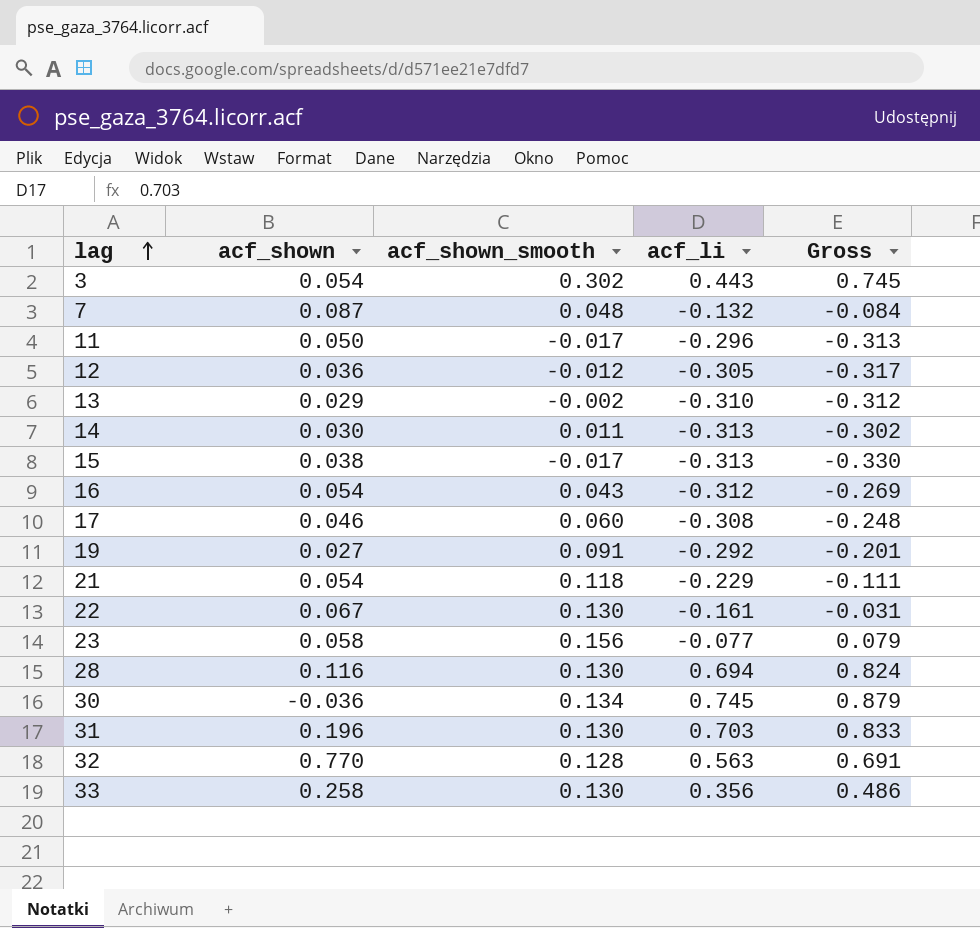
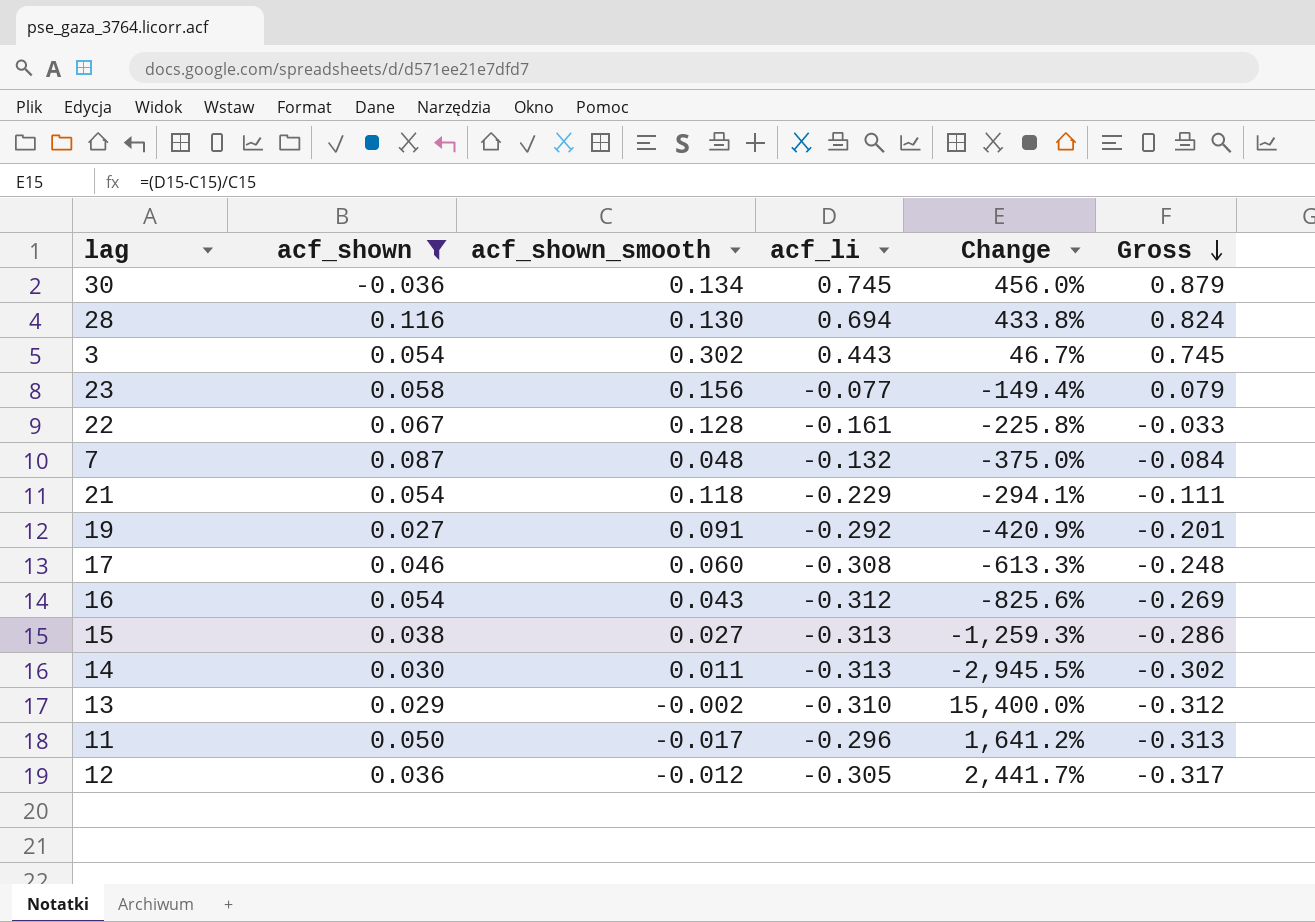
filter: none -> acf_shown <= 0.116
row order: lag ascending -> Gross descending
column Change | formula: none -> ([acf_li] - [acf_shown_smooth]) / [acf_shown_smooth]
22 | acf_shown_smooth: 0.130 -> 0.128
22 | Gross: -0.031 -> -0.033
15 | acf_shown_smooth: -0.017 -> 0.027
15 | Gross: -0.330 -> -0.286

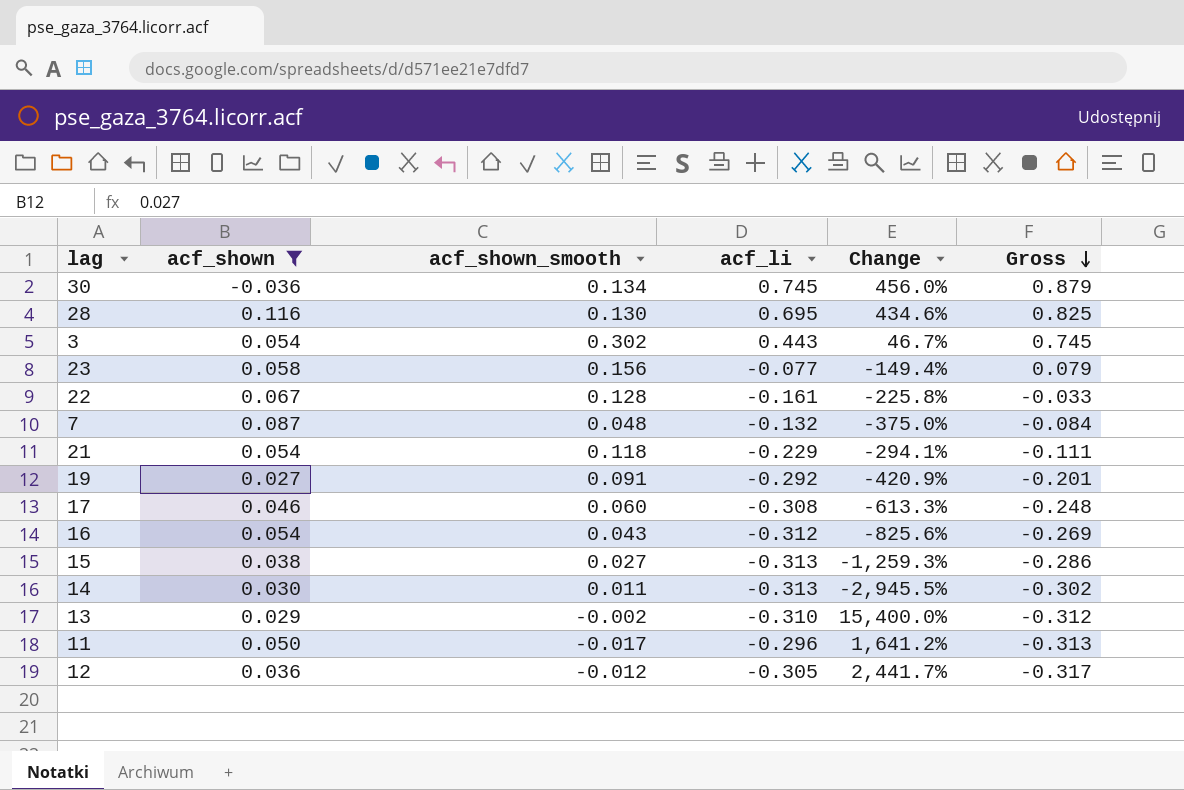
28 | acf_li: 0.694 -> 0.695
28 | Change: 433.8% -> 434.6%
28 | Gross: 0.824 -> 0.825

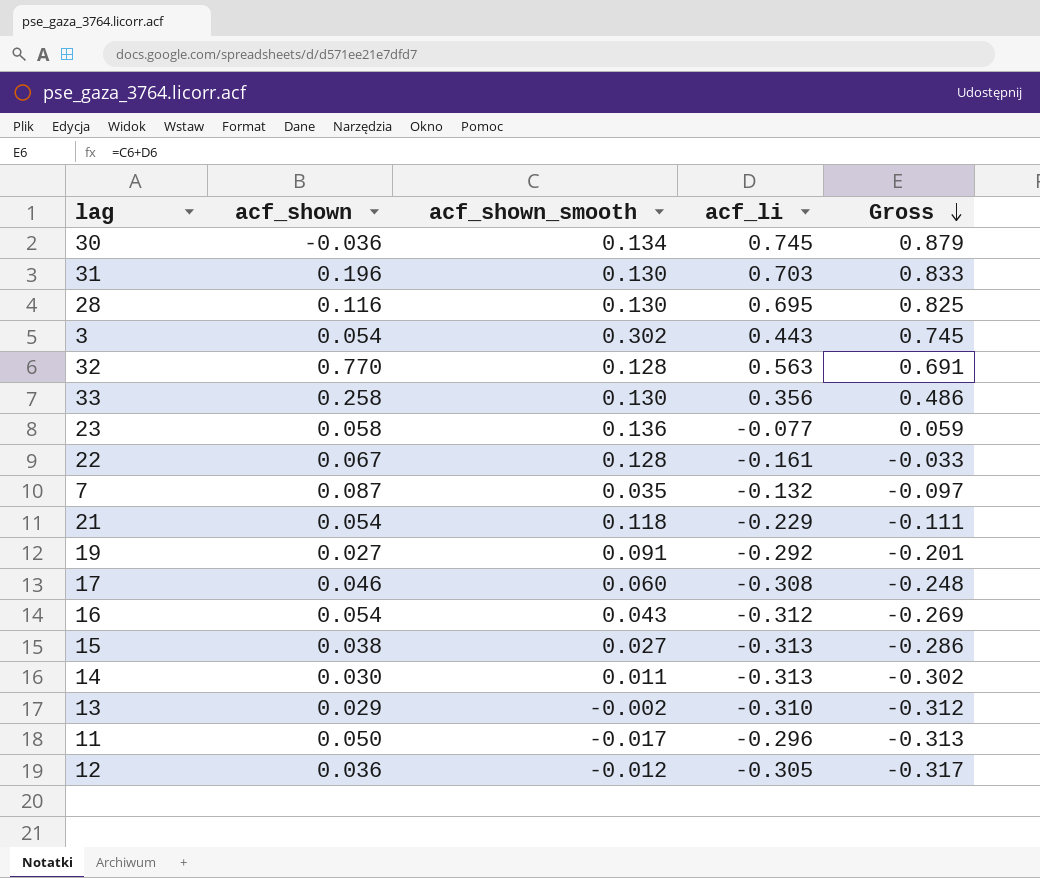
filter: acf_shown <= 0.116 -> none
column Change | formula: ([acf_li] - [acf_shown_smooth]) / [acf_shown_smooth] -> none
23 | acf_shown_smooth: 0.156 -> 0.136
23 | Gross: 0.079 -> 0.059
7 | acf_shown_smooth: 0.048 -> 0.035
7 | Gross: -0.084 -> -0.097

